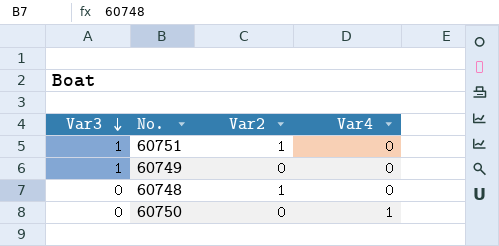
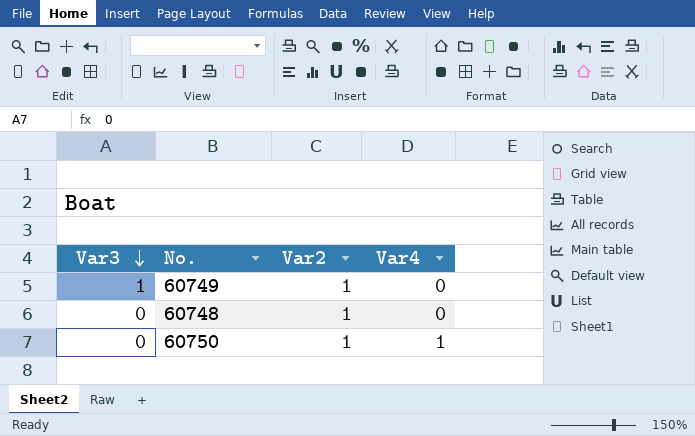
row 60751: 1 | 1 | 0 -> none
60749 | Var2: 0 -> 1
60750 | Var2: 0 -> 1

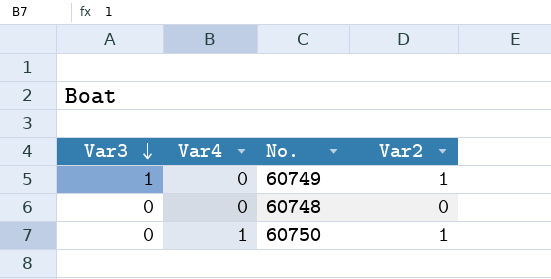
column Var4 | position: 4 -> 2
60748 | Var2: 1 -> 0

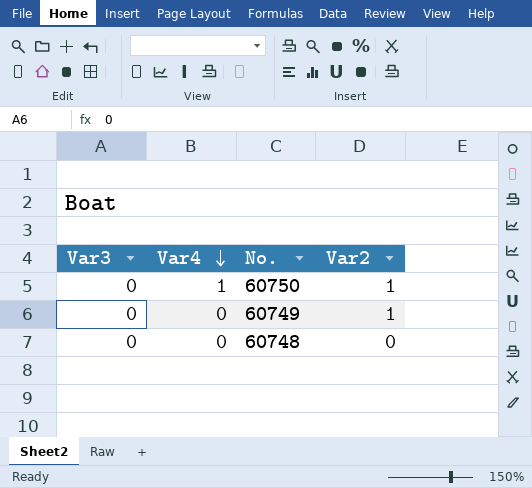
row order: Var3 descending -> Var4 descending
60749 | Var3: 1 -> 0

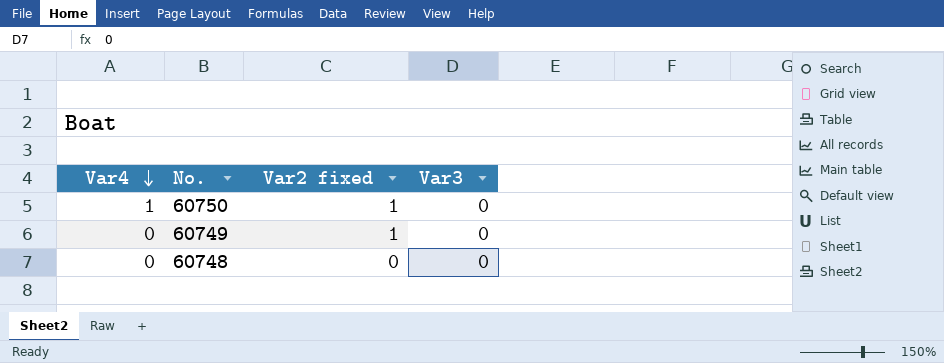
column name: Var2 -> Var2 fixed
column Var3 | position: 1 -> 4

